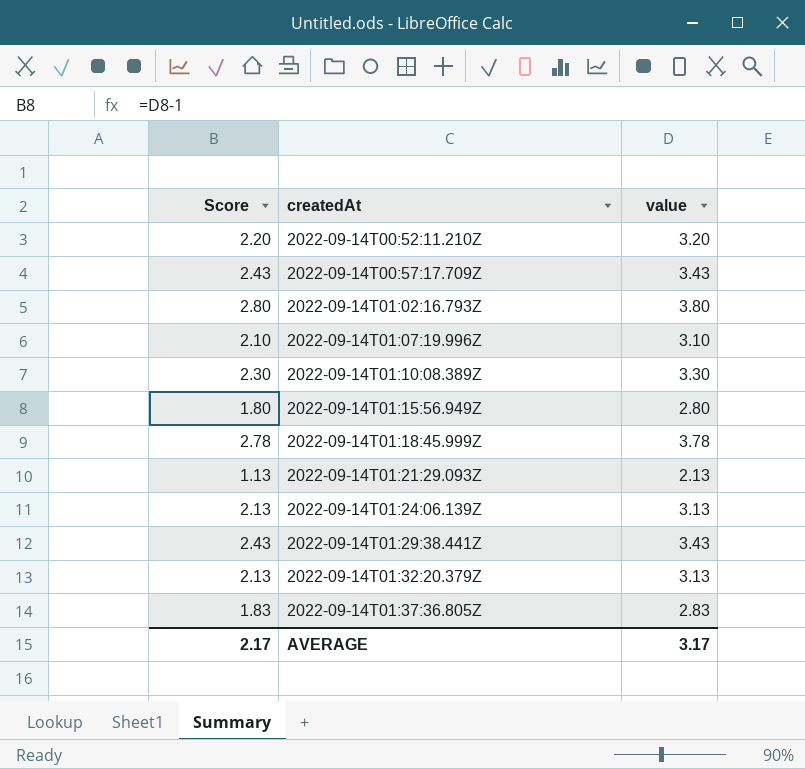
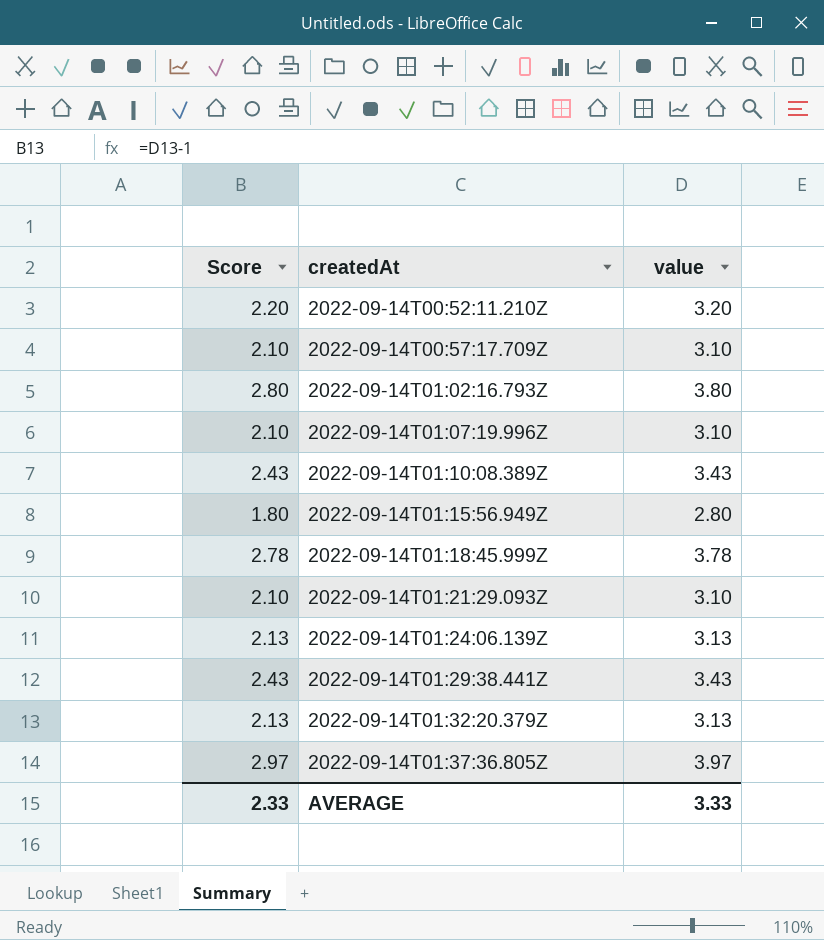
2022-09-14T00:57:17.709Z | Score: 2.43 -> 2.10
2022-09-14T00:57:17.709Z | value: 3.43 -> 3.10
2022-09-14T01:10:08.389Z | Score: 2.30 -> 2.43
2022-09-14T01:10:08.389Z | value: 3.30 -> 3.43
2022-09-14T01:21:29.093Z | Score: 1.13 -> 2.10
2022-09-14T01:21:29.093Z | value: 2.13 -> 3.10
2022-09-14T01:37:36.805Z | Score: 1.83 -> 2.97
2022-09-14T01:37:36.805Z | value: 2.83 -> 3.97
AVERAGE | Score: 2.17 -> 2.33
AVERAGE | value: 3.17 -> 3.33

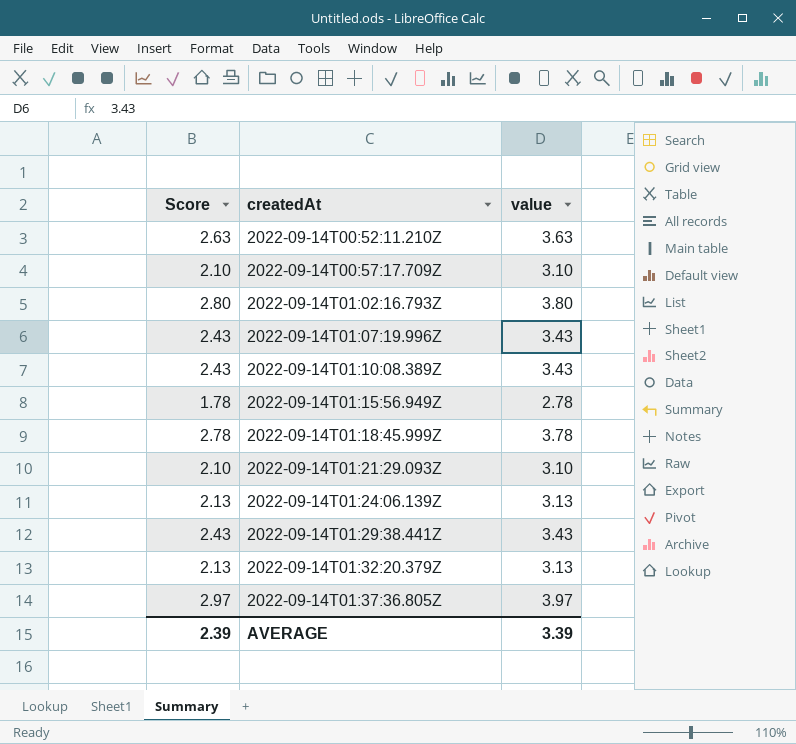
2022-09-14T00:52:11.210Z | Score: 2.20 -> 2.63
2022-09-14T00:52:11.210Z | value: 3.20 -> 3.63
2022-09-14T01:07:19.996Z | Score: 2.10 -> 2.43
2022-09-14T01:07:19.996Z | value: 3.10 -> 3.43
2022-09-14T01:15:56.949Z | Score: 1.80 -> 1.78
2022-09-14T01:15:56.949Z | value: 2.80 -> 2.78
AVERAGE | Score: 2.33 -> 2.39
AVERAGE | value: 3.33 -> 3.39

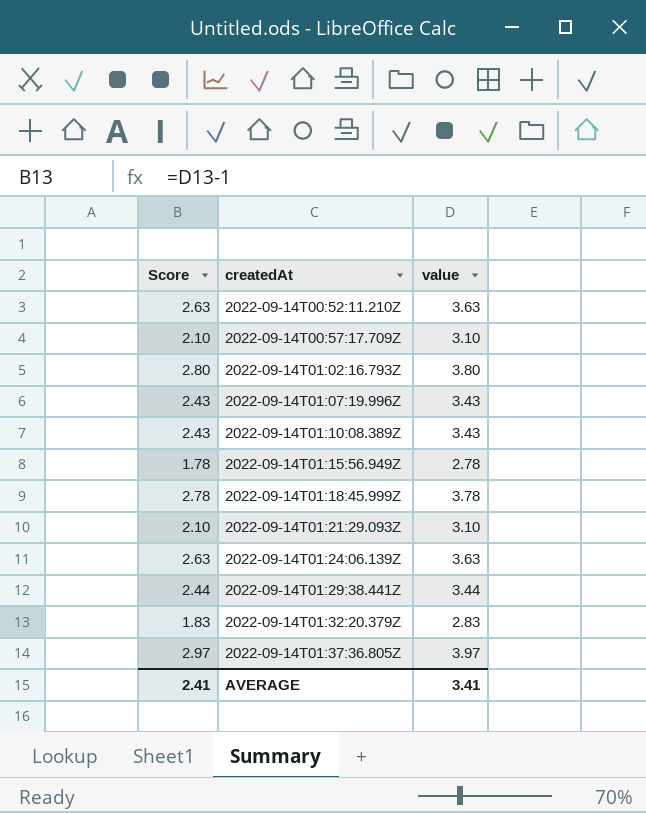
2022-09-14T01:24:06.139Z | Score: 2.13 -> 2.63
2022-09-14T01:24:06.139Z | value: 3.13 -> 3.63
2022-09-14T01:29:38.441Z | Score: 2.43 -> 2.44
2022-09-14T01:29:38.441Z | value: 3.43 -> 3.44
2022-09-14T01:32:20.379Z | Score: 2.13 -> 1.83
2022-09-14T01:32:20.379Z | value: 3.13 -> 2.83
AVERAGE | Score: 2.39 -> 2.41
AVERAGE | value: 3.39 -> 3.41

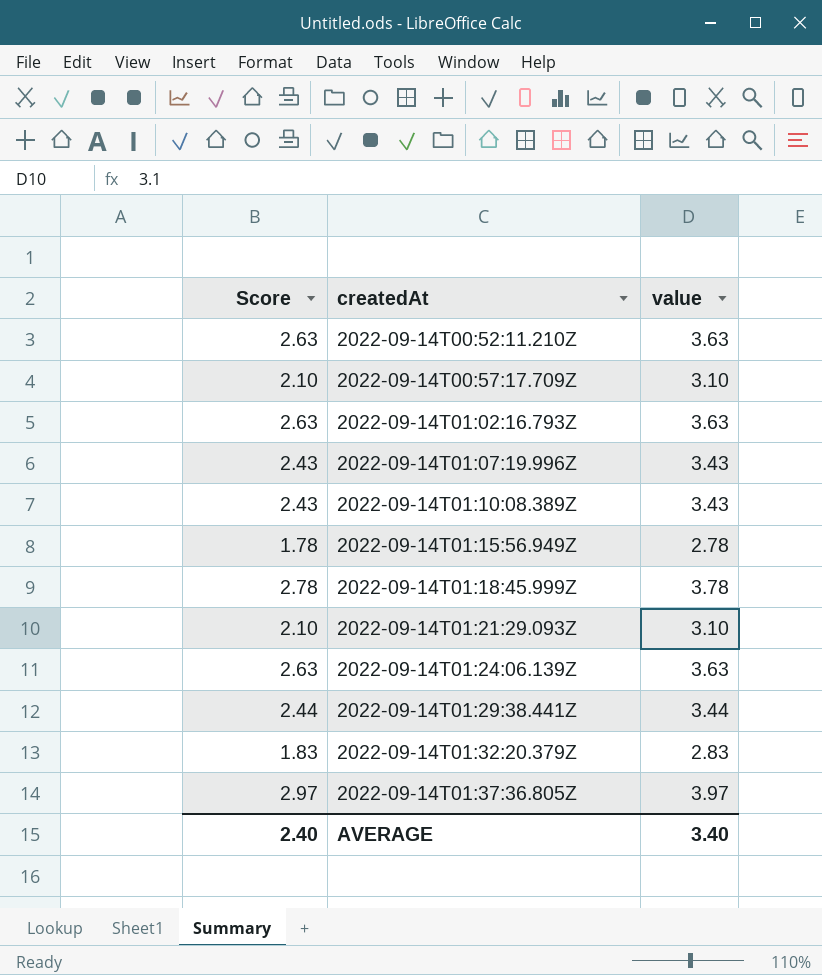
2022-09-14T01:02:16.793Z | Score: 2.80 -> 2.63
2022-09-14T01:02:16.793Z | value: 3.80 -> 3.63
AVERAGE | Score: 2.41 -> 2.40
AVERAGE | value: 3.41 -> 3.40

